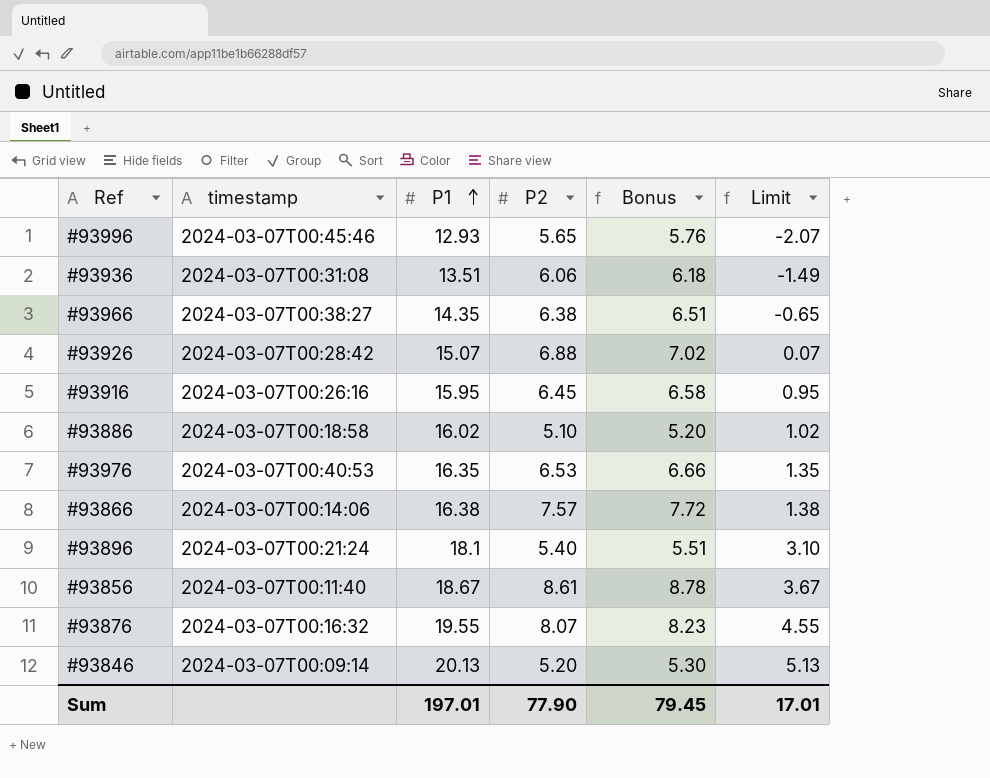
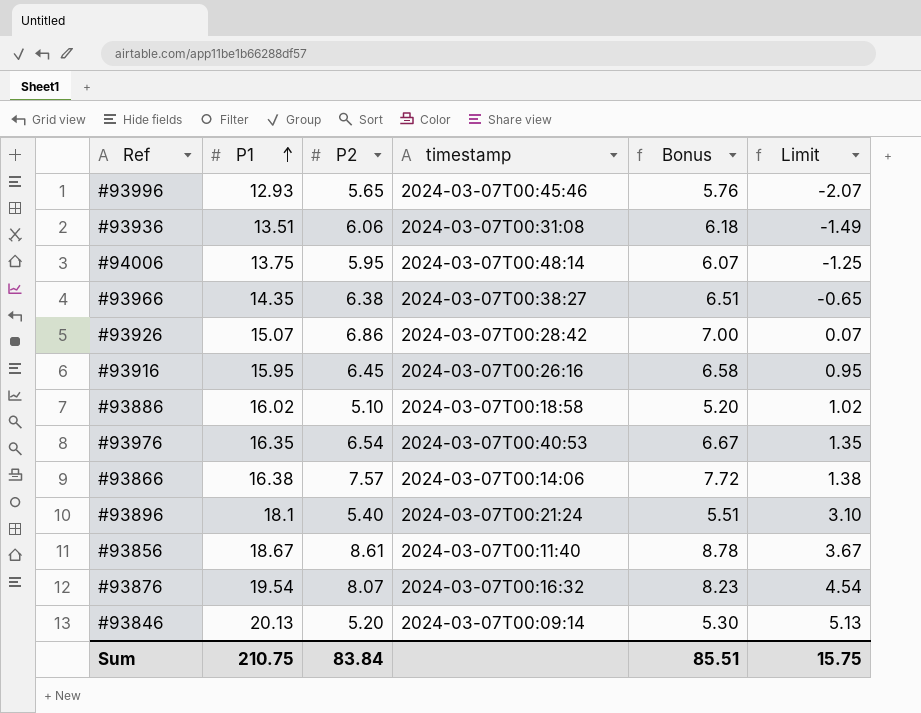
column timestamp | position: 2 -> 4
row #94006: none -> 13.75 | 5.95 | 2024-03-07T00:48:14 | 6.07 | -1.25
#93926 | P2: 6.88 -> 6.86
#93926 | Bonus: 7.02 -> 7.00
#93976 | P2: 6.53 -> 6.54
#93976 | Bonus: 6.66 -> 6.67
#93876 | P1: 19.55 -> 19.54
#93876 | Limit: 4.55 -> 4.54
Sum | P1: 197.01 -> 210.75
Sum | P2: 77.90 -> 83.84
Sum | Bonus: 79.45 -> 85.51
Sum | Limit: 17.01 -> 15.75

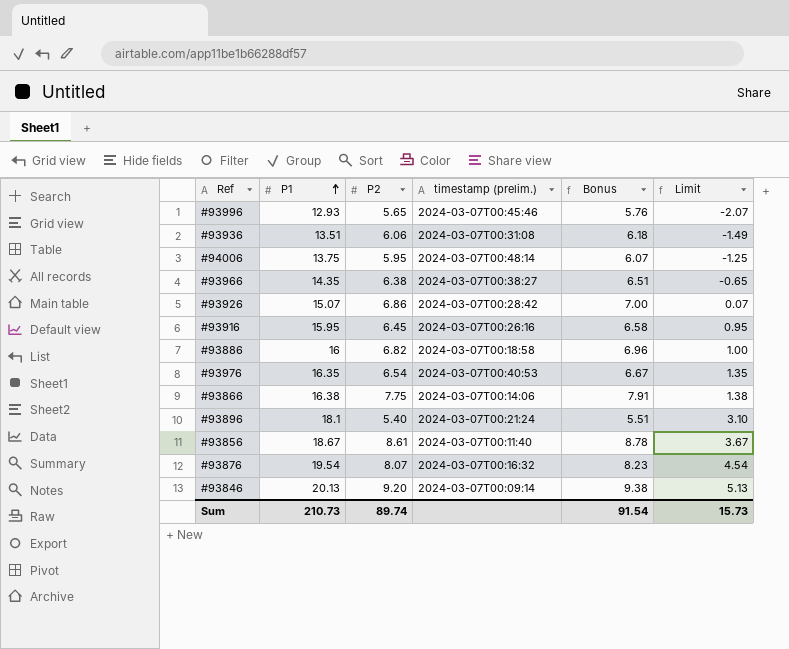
column name: timestamp -> timestamp (prelim.)
#93886 | P1: 16.02 -> 16
#93886 | P2: 5.10 -> 6.82
#93886 | Bonus: 5.20 -> 6.96
#93886 | Limit: 1.02 -> 1.00
#93866 | P2: 7.57 -> 7.75
#93866 | Bonus: 7.72 -> 7.91
#93846 | P2: 5.20 -> 9.20
#93846 | Bonus: 5.30 -> 9.38
Sum | P1: 210.75 -> 210.73
Sum | P2: 83.84 -> 89.74
Sum | Bonus: 85.51 -> 91.54
Sum | Limit: 15.75 -> 15.73

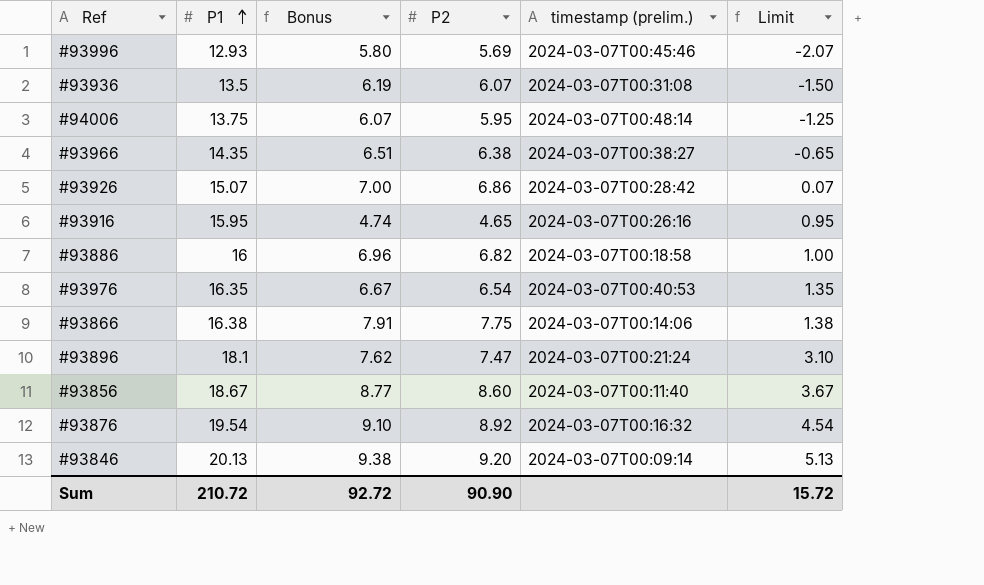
column Bonus | position: 5 -> 3
#93996 | Bonus: 5.76 -> 5.80
#93996 | P2: 5.65 -> 5.69
#93936 | P1: 13.51 -> 13.5
#93936 | Bonus: 6.18 -> 6.19
#93936 | P2: 6.06 -> 6.07
#93936 | Limit: -1.49 -> -1.50
#93916 | Bonus: 6.58 -> 4.74
#93916 | P2: 6.45 -> 4.65
#93896 | Bonus: 5.51 -> 7.62
#93896 | P2: 5.40 -> 7.47
#93856 | Bonus: 8.78 -> 8.77
#93856 | P2: 8.61 -> 8.60
#93876 | Bonus: 8.23 -> 9.10
#93876 | P2: 8.07 -> 8.92
Sum | P1: 210.73 -> 210.72
Sum | Bonus: 91.54 -> 92.72
Sum | P2: 89.74 -> 90.90
Sum | Limit: 15.73 -> 15.72

